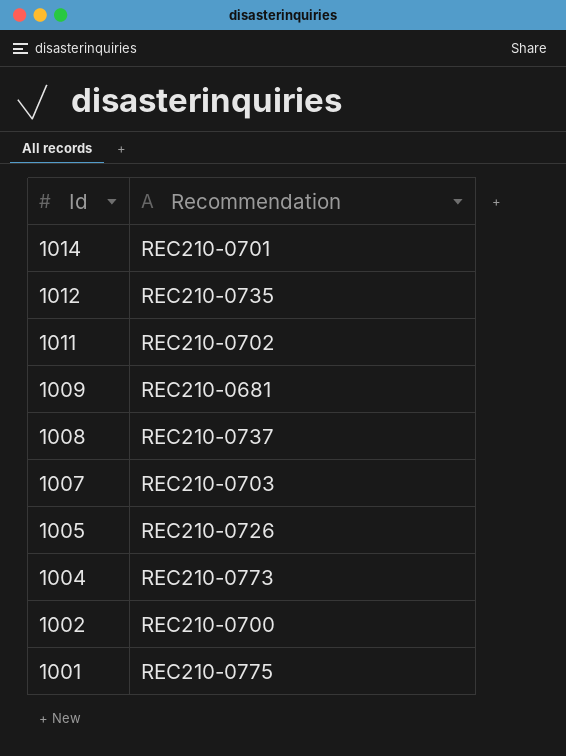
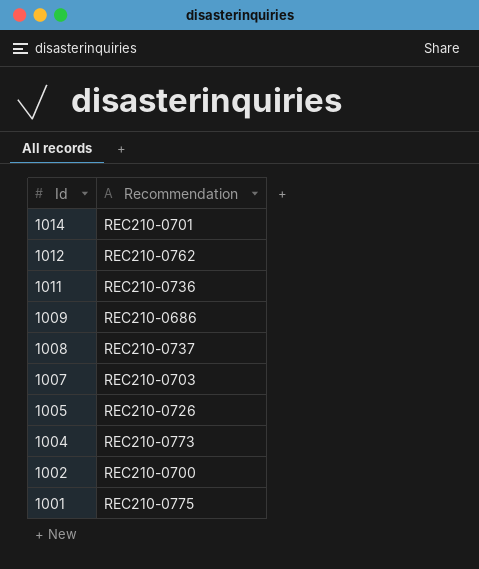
1012 | Recommendation: REC210-0735 -> REC210-0762
1011 | Recommendation: REC210-0702 -> REC210-0736
1009 | Recommendation: REC210-0681 -> REC210-0686

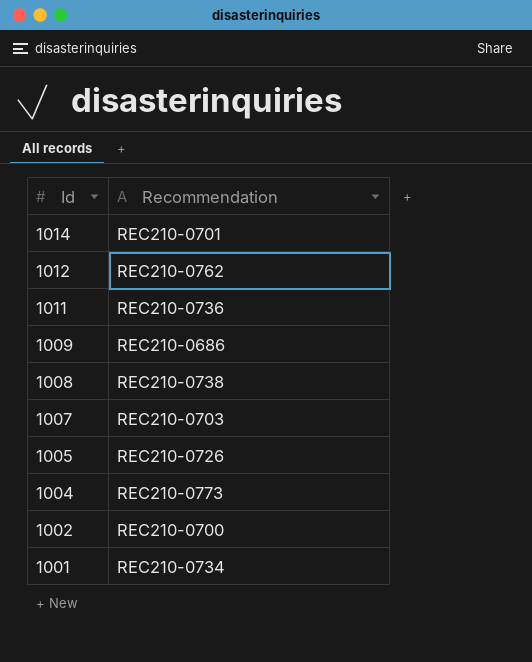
1008 | Recommendation: REC210-0737 -> REC210-0738
1001 | Recommendation: REC210-0775 -> REC210-0734

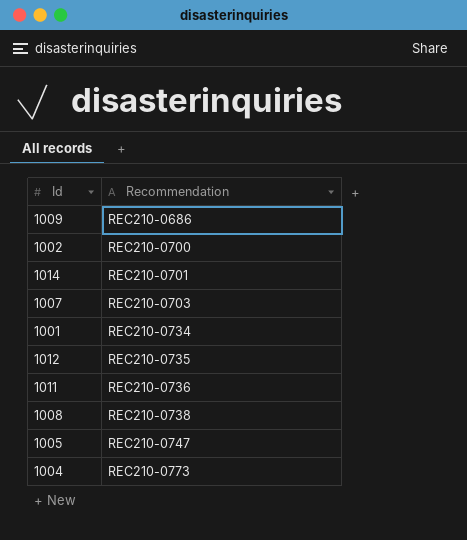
row order: Id descending -> Recommendation ascending
1012 | Recommendation: REC210-0762 -> REC210-0735
1005 | Recommendation: REC210-0726 -> REC210-0747

